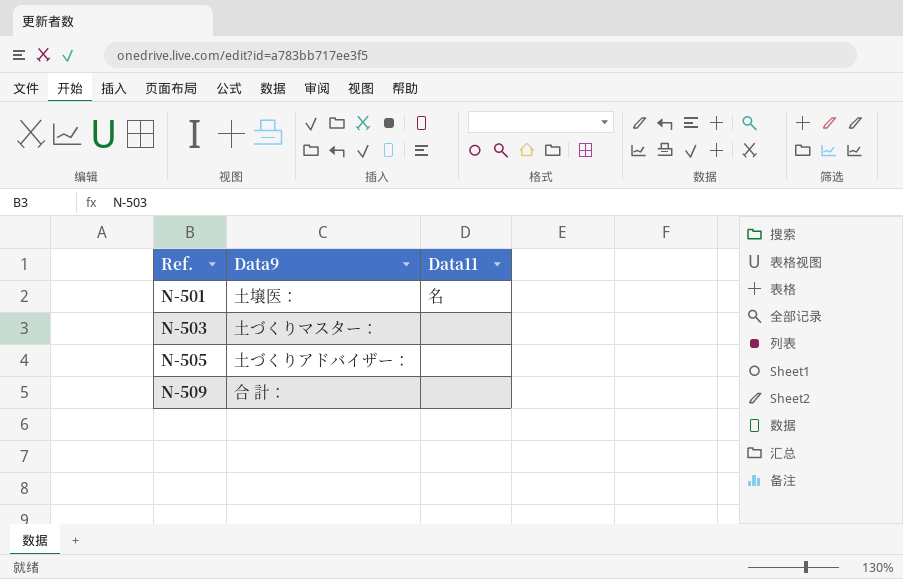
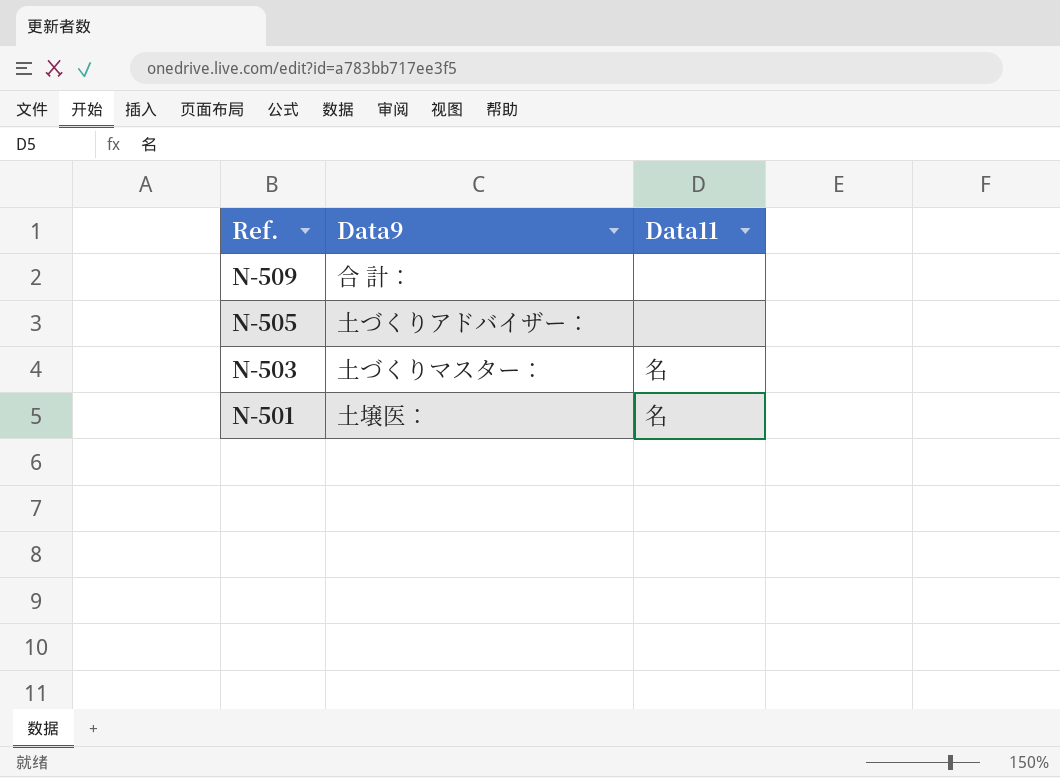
row order: Ref. ascending -> Ref. descending
N-503 | Data11: none -> 名

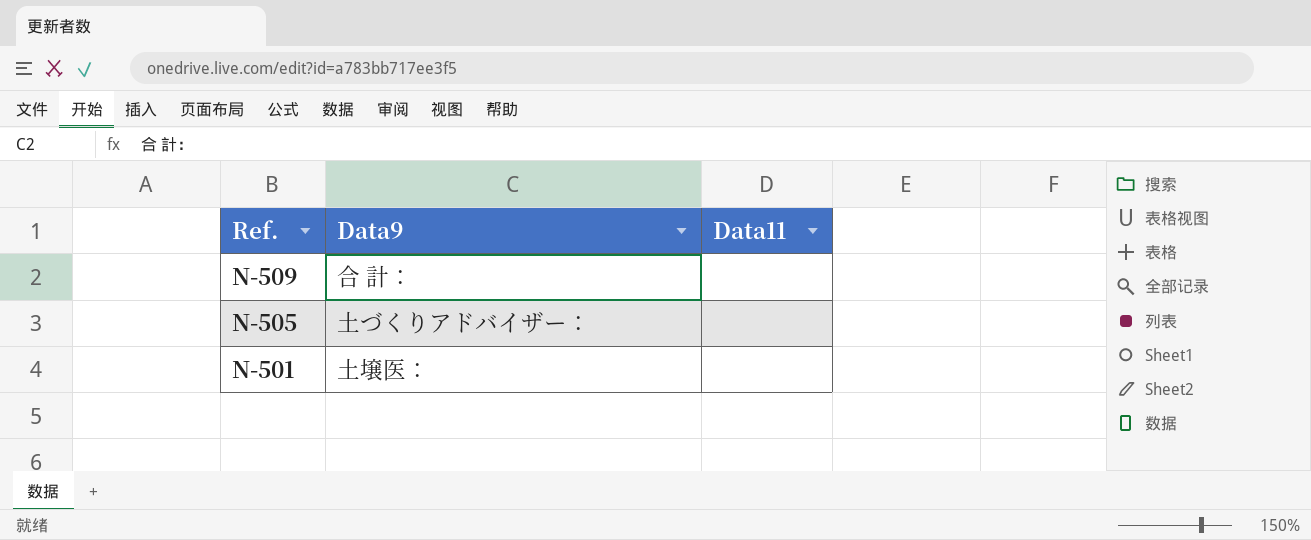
row N-503: 土づくりマスター： | 名 -> none
N-501 | Data11: 名 -> none

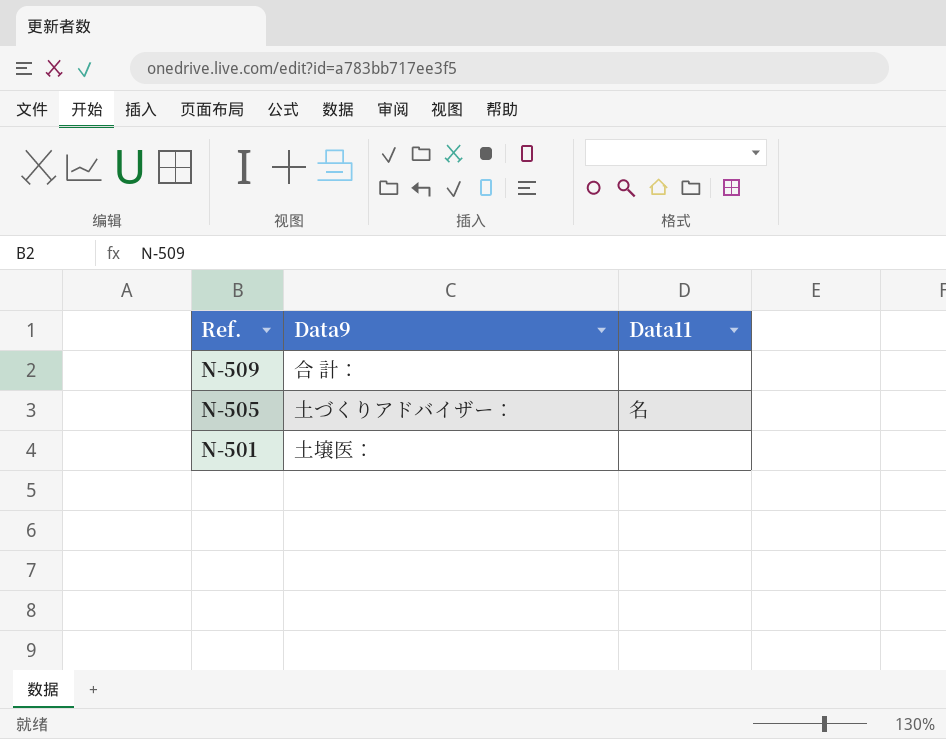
N-505 | Data11: none -> 名

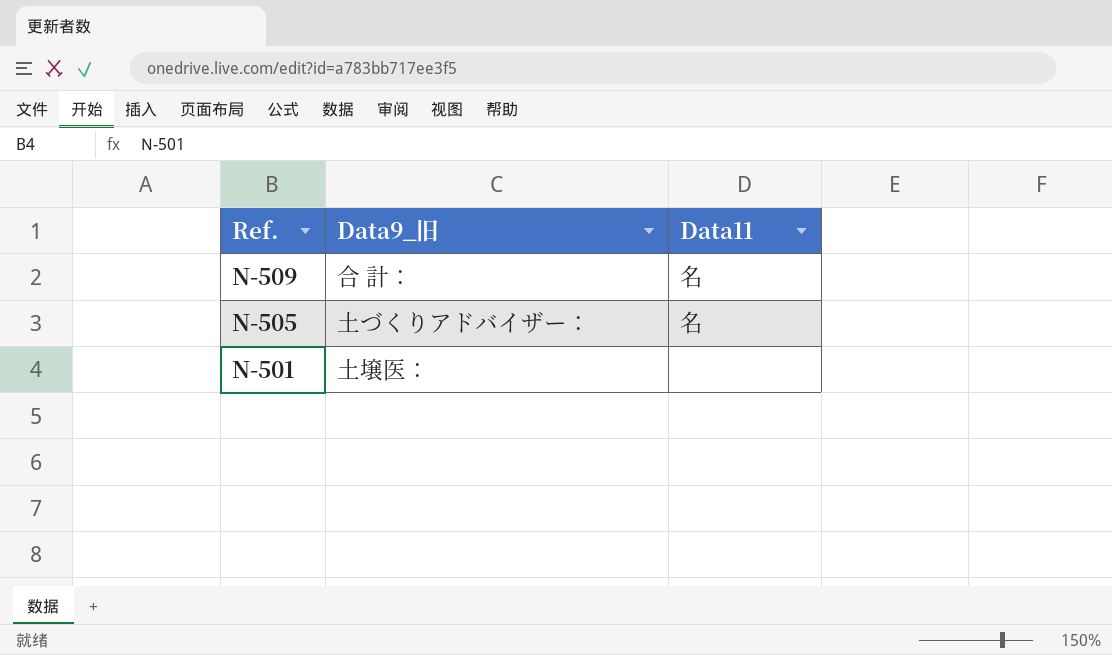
column name: Data9 -> Data9_旧
N-509 | Data11: none -> 名

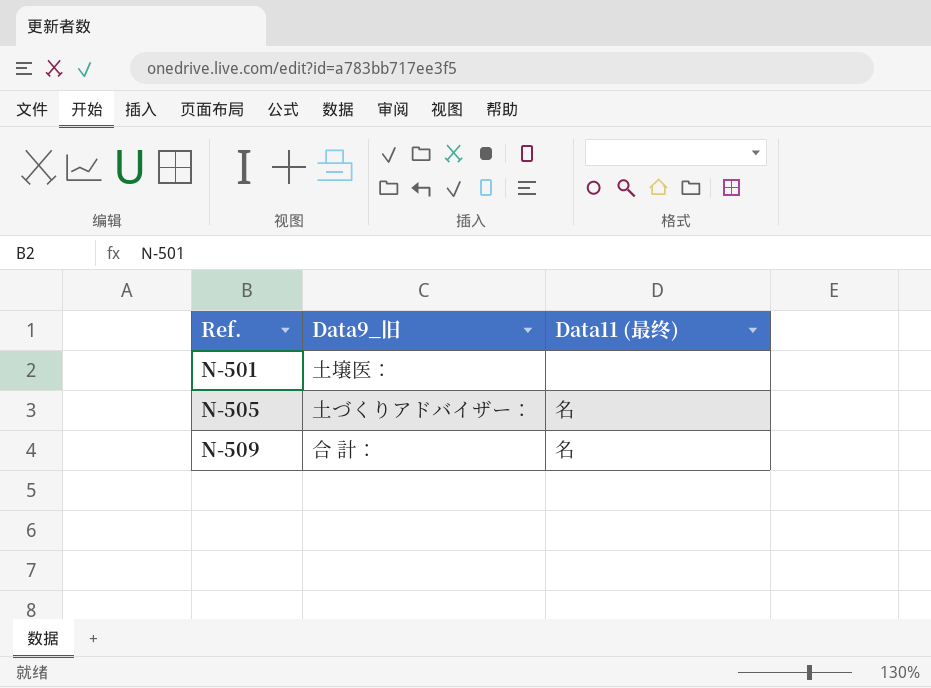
row order: Ref. descending -> Ref. ascending
column name: Data11 -> Data11 (最终)

